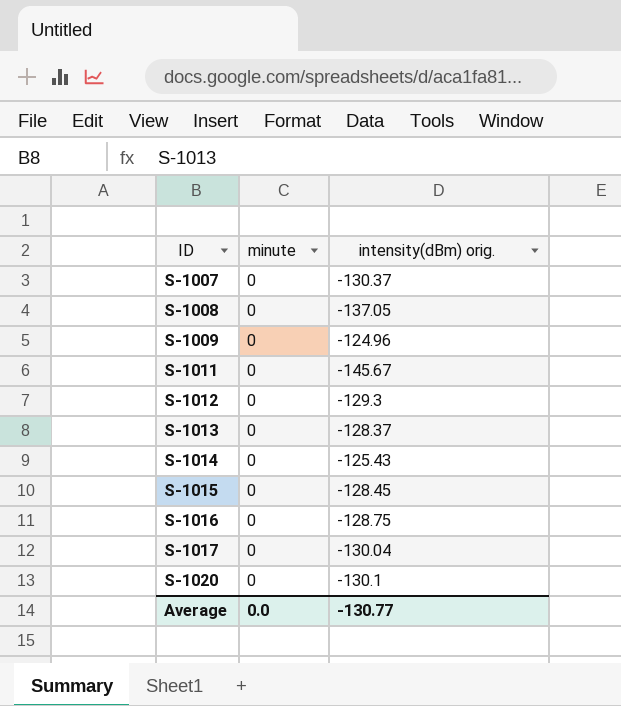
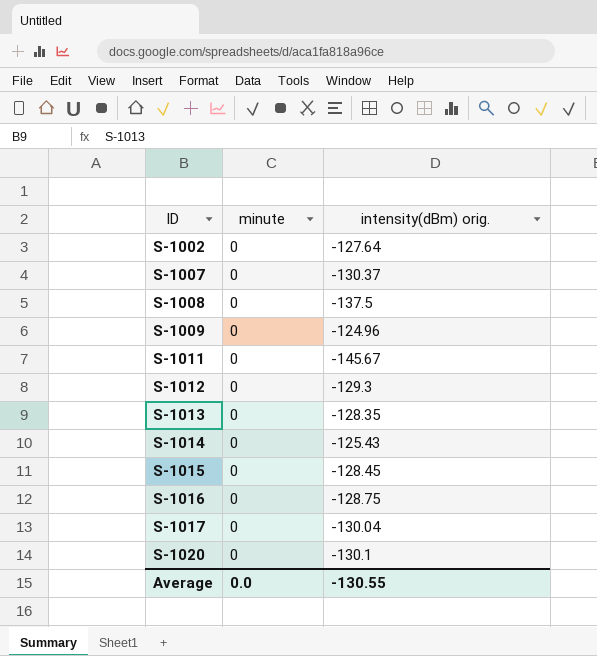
row S-1002: none -> 0 | -127.64
S-1008 | intensity(dBm) orig.: -137.05 -> -137.5
S-1013 | intensity(dBm) orig.: -128.37 -> -128.35
Average | intensity(dBm) orig.: -130.77 -> -130.55

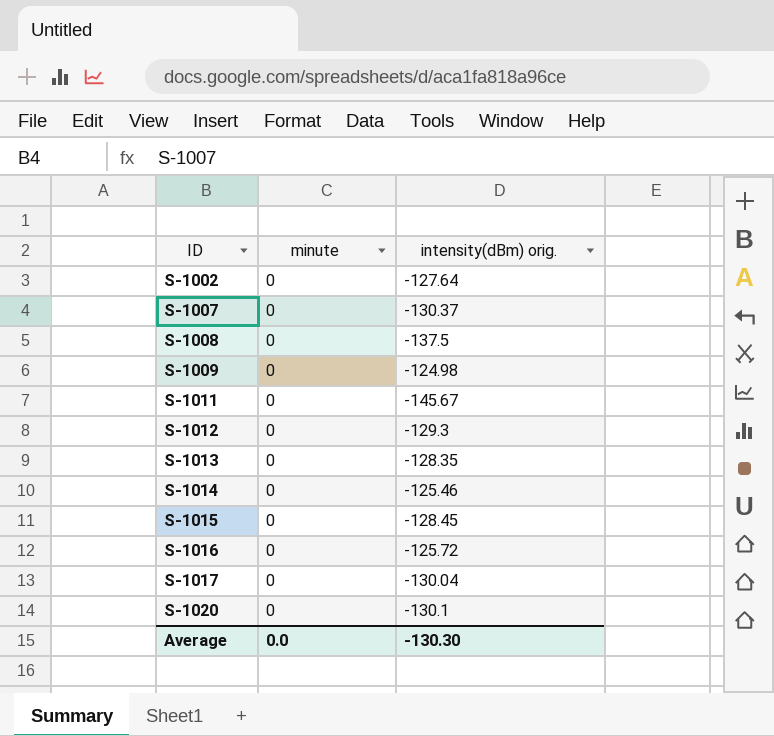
S-1009 | intensity(dBm) orig.: -124.96 -> -124.98
S-1014 | intensity(dBm) orig.: -125.43 -> -125.46
S-1016 | intensity(dBm) orig.: -128.75 -> -125.72
Average | intensity(dBm) orig.: -130.55 -> -130.30

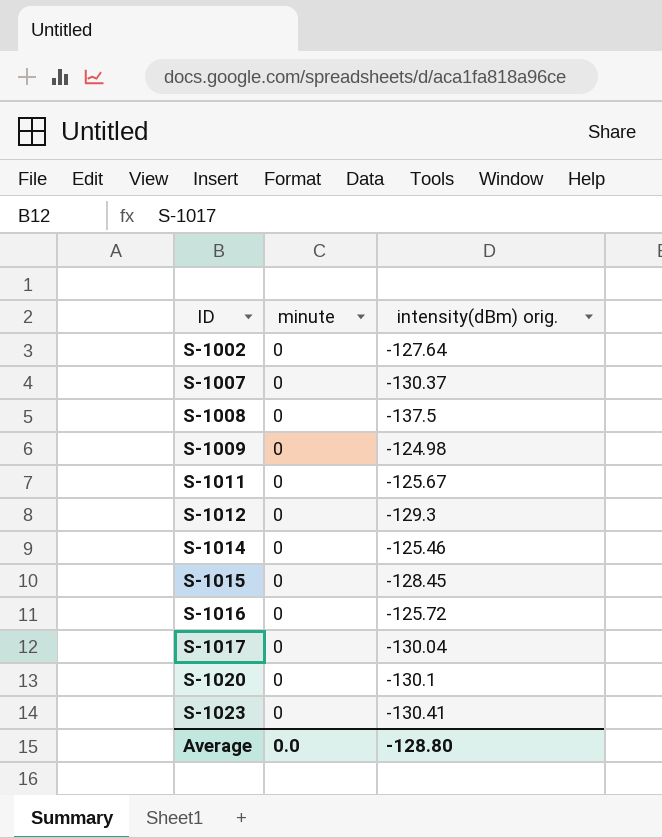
row S-1013: 0 | -128.35 -> none
S-1011 | intensity(dBm) orig.: -145.67 -> -125.67
row S-1023: none -> 0 | -130.41
Average | intensity(dBm) orig.: -130.30 -> -128.80

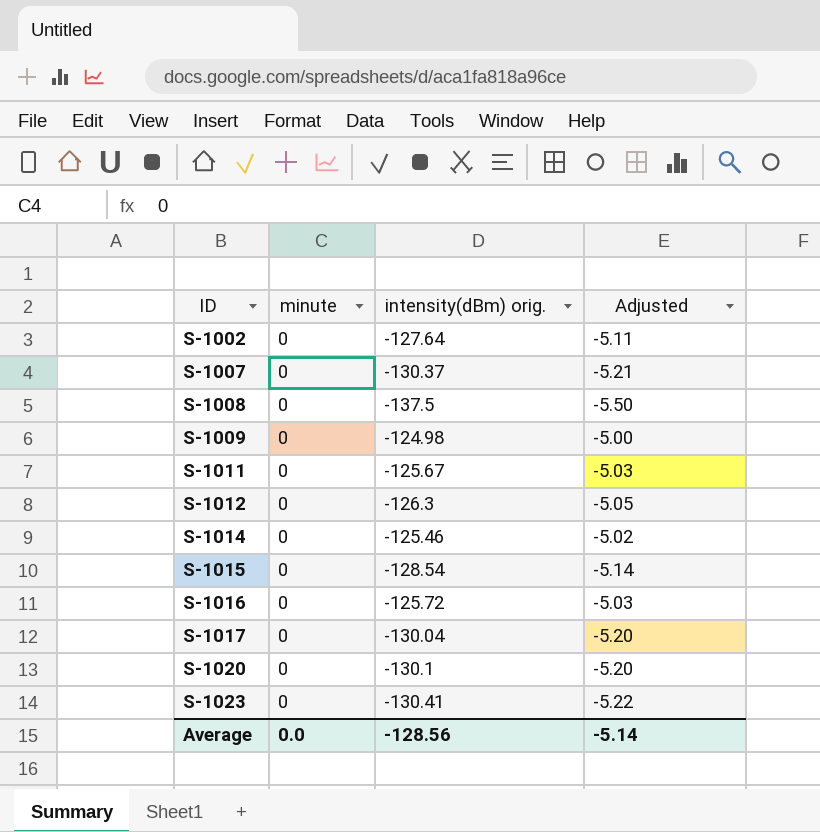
column Adjusted | formula: none -> [intensity(dBm) orig.] * 0.04
S-1012 | intensity(dBm) orig.: -129.3 -> -126.3
S-1015 | intensity(dBm) orig.: -128.45 -> -128.54
Average | intensity(dBm) orig.: -128.80 -> -128.56

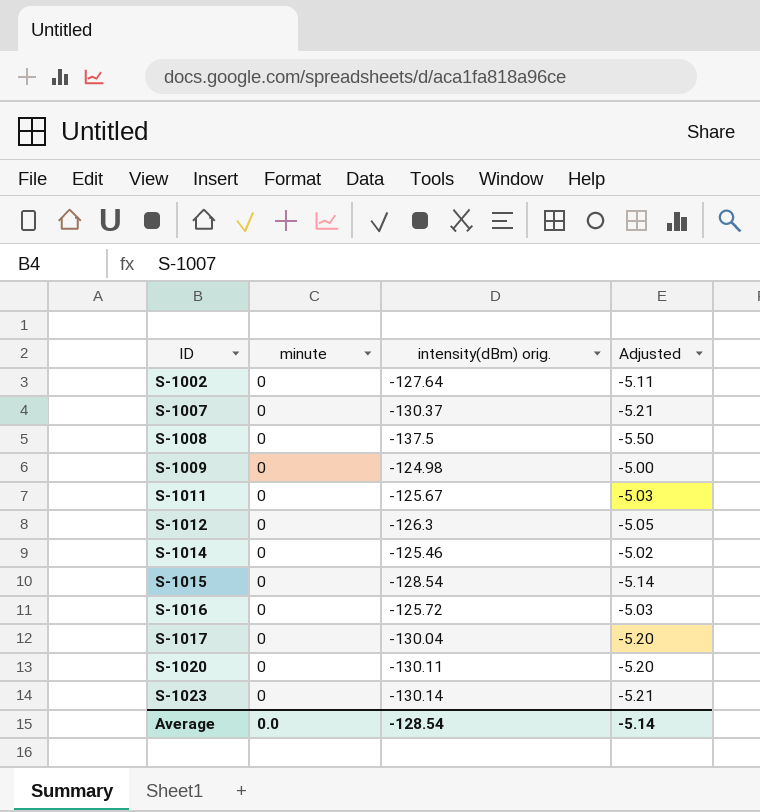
S-1020 | intensity(dBm) orig.: -130.1 -> -130.11
S-1023 | intensity(dBm) orig.: -130.41 -> -130.14
S-1023 | Adjusted: -5.22 -> -5.21
Average | intensity(dBm) orig.: -128.56 -> -128.54

